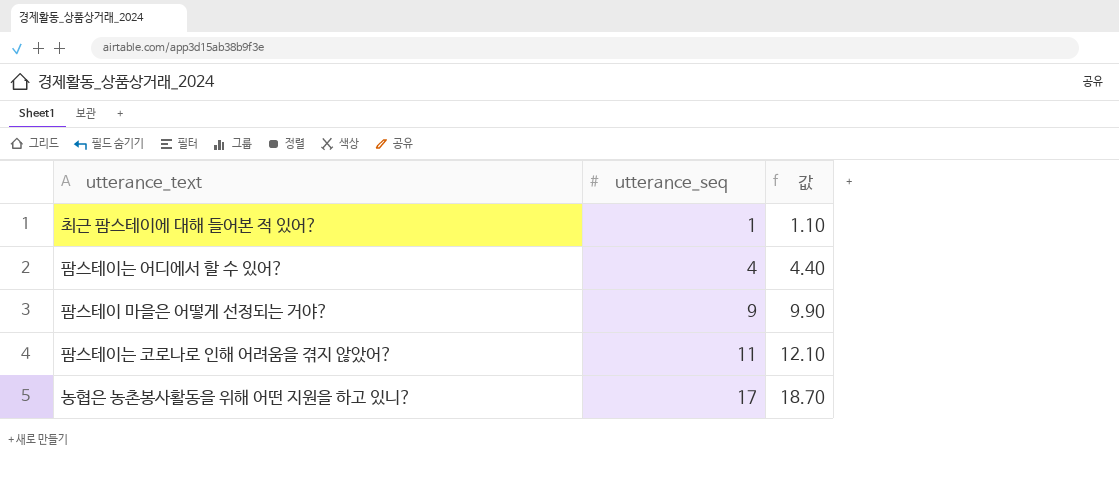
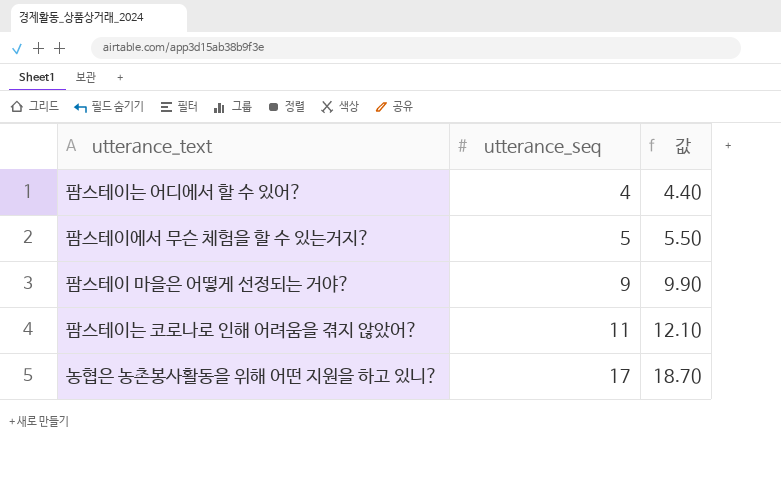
row 최근 팜스테이에 대해 들어본 적 있어?: 1 | 1.10 -> none
row 팜스테이에서 무슨 체험을 할 수 있는거지?: none -> 5 | 5.50

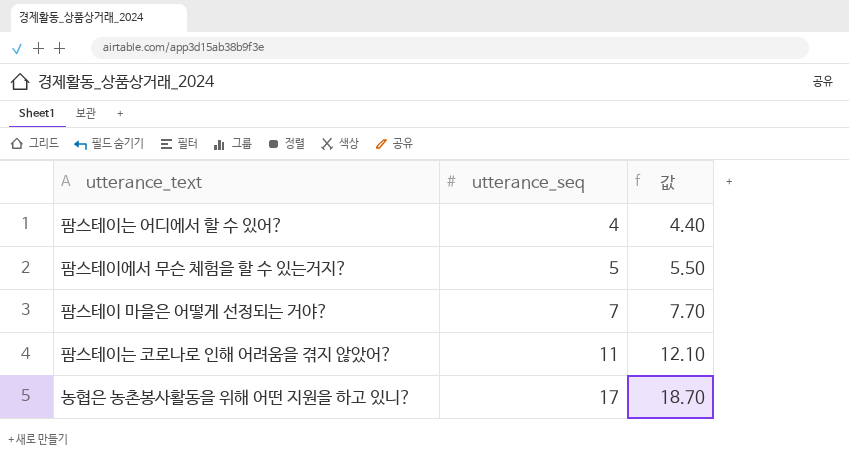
팜스테이 마을은 어떻게 선정되는 거야? | utterance_seq: 9 -> 7
팜스테이 마을은 어떻게 선정되는 거야? | 값: 9.90 -> 7.70

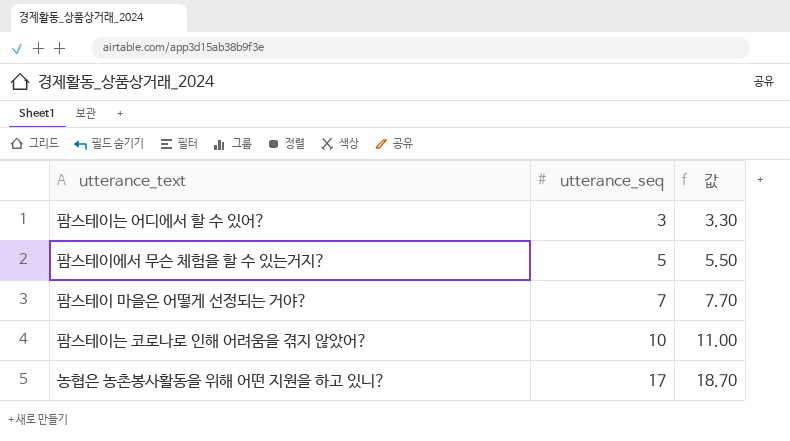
팜스테이는 어디에서 할 수 있어? | utterance_seq: 4 -> 3
팜스테이는 어디에서 할 수 있어? | 값: 4.40 -> 3.30
팜스테이는 코로나로 인해 어려움을 겪지 않았어? | utterance_seq: 11 -> 10
팜스테이는 코로나로 인해 어려움을 겪지 않았어? | 값: 12.10 -> 11.00

